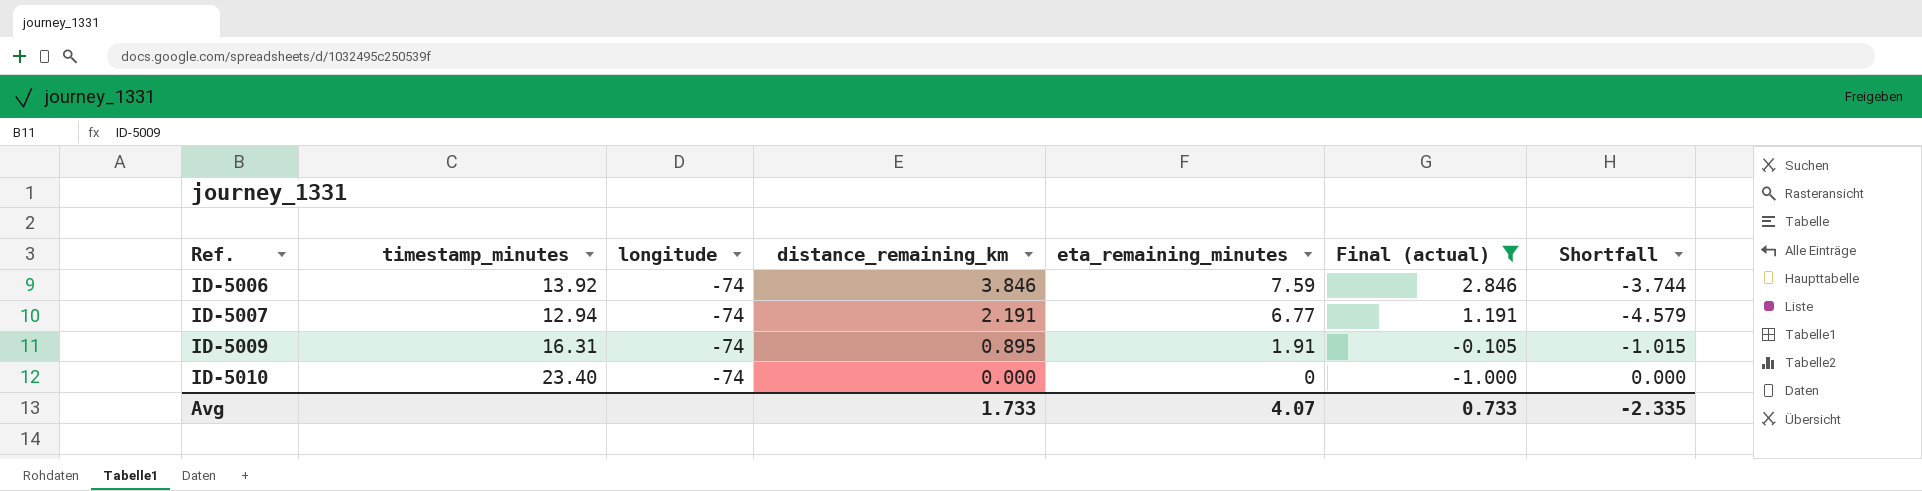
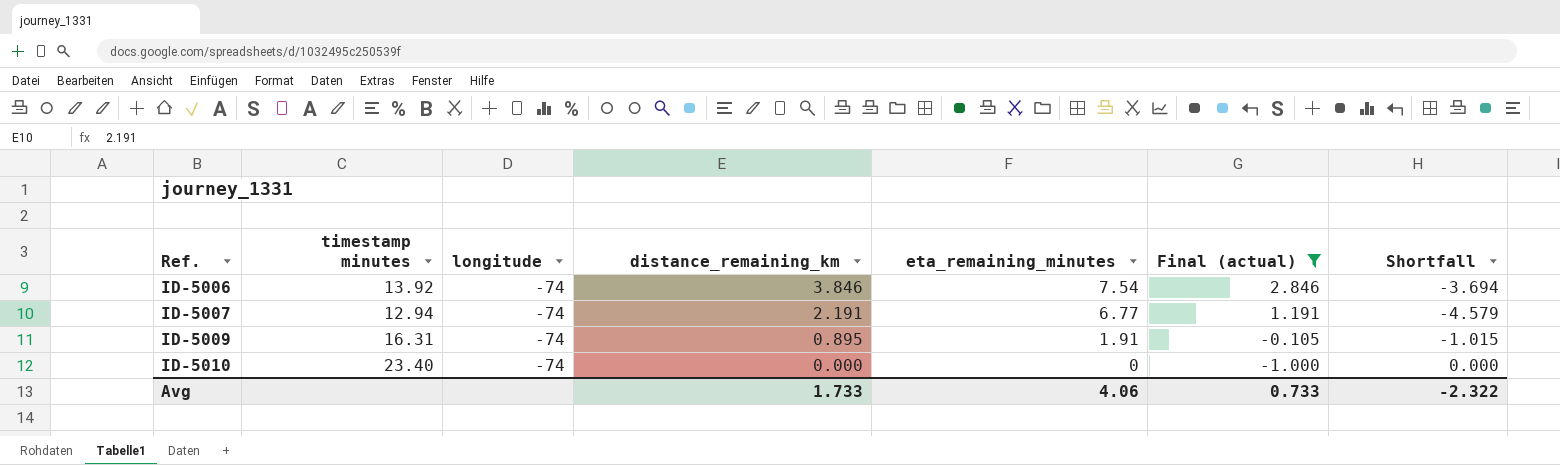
column name: timestamp_minutes -> timestamp minutes
ID-5006 | eta_remaining_minutes: 7.59 -> 7.54
ID-5006 | Shortfall: -3.744 -> -3.694
Avg | eta_remaining_minutes: 4.07 -> 4.06
Avg | Shortfall: -2.335 -> -2.322

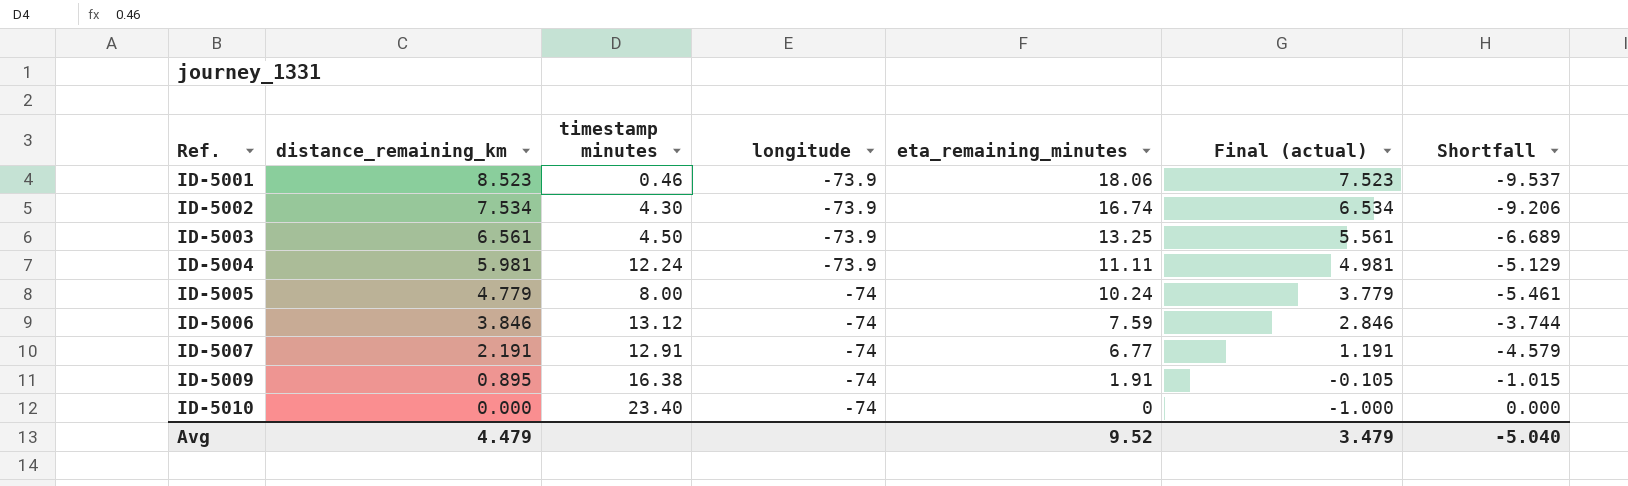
filter: Final (actual) <= 2.846 -> none
column distance_remaining_km | position: 4 -> 2
ID-5006 | timestamp minutes: 13.92 -> 13.12
ID-5006 | eta_remaining_minutes: 7.54 -> 7.59
ID-5006 | Shortfall: -3.694 -> -3.744
ID-5007 | timestamp minutes: 12.94 -> 12.91
ID-5009 | timestamp minutes: 16.31 -> 16.38
Avg | distance_remaining_km: 1.733 -> 4.479
Avg | eta_remaining_minutes: 4.06 -> 9.52
Avg | Final (actual): 0.733 -> 3.479
Avg | Shortfall: -2.322 -> -5.040

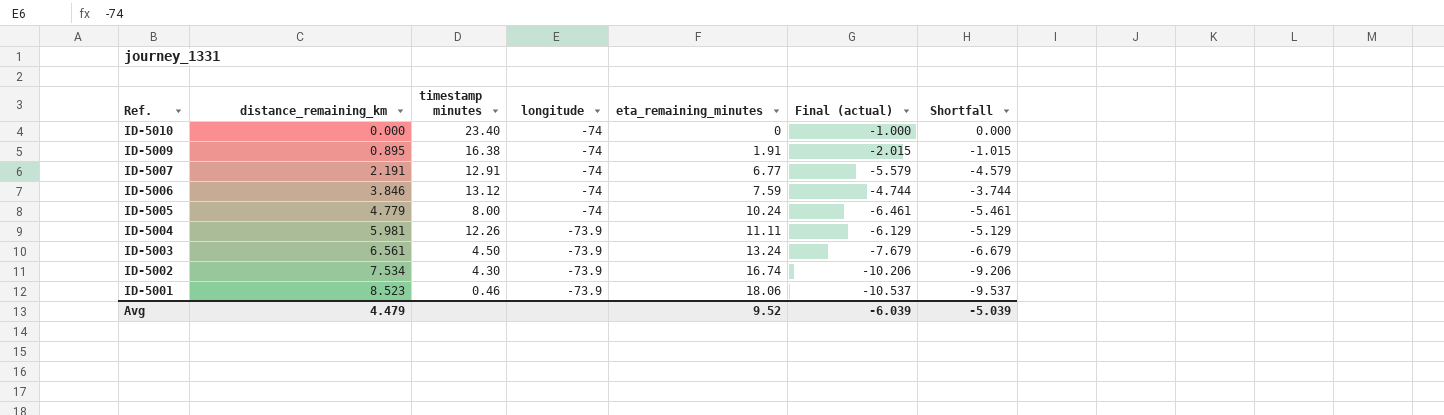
row order: Ref. ascending -> Ref. descending
column Final (actual) | formula: [distance_remaining_km] - 1 -> [Shortfall] - 1
ID-5004 | timestamp minutes: 12.24 -> 12.26
ID-5003 | eta_remaining_minutes: 13.25 -> 13.24
ID-5003 | Shortfall: -6.689 -> -6.679
Avg | Final (actual): 3.479 -> -6.039
Avg | Shortfall: -5.040 -> -5.039

